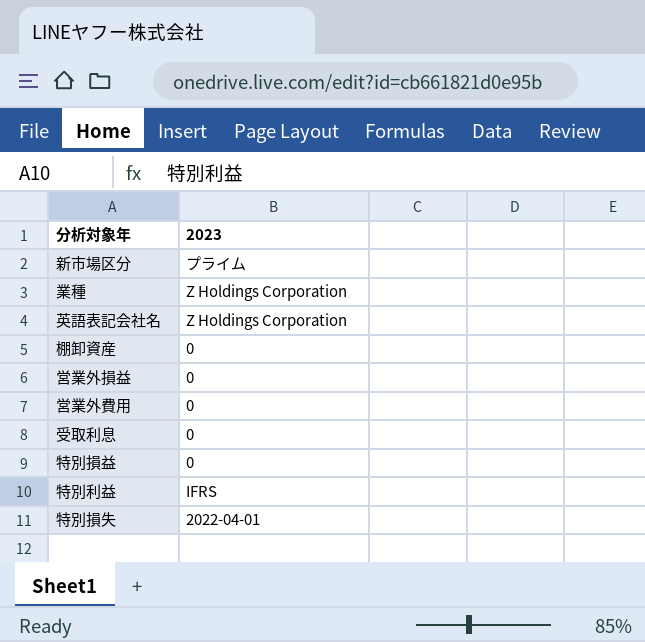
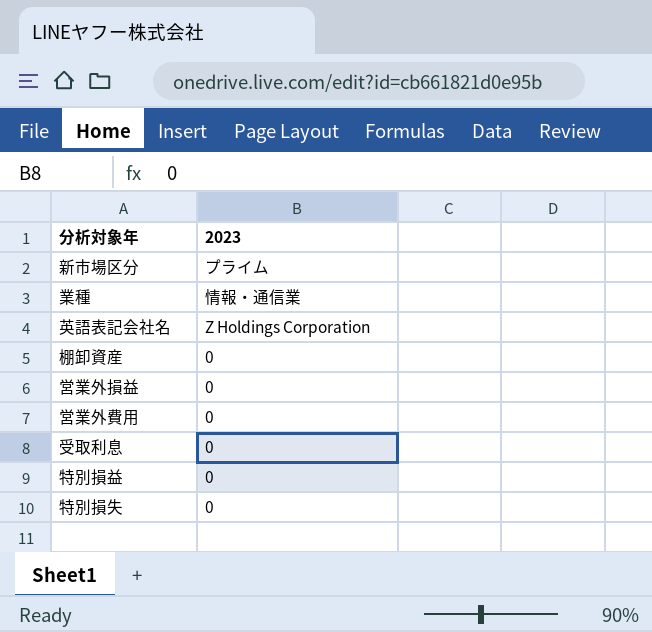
row 特別利益: IFRS -> none
業種 | 2023: Z Holdings Corporation -> 情報・通信業
特別損失 | 2023: 2022-04-01 -> 0

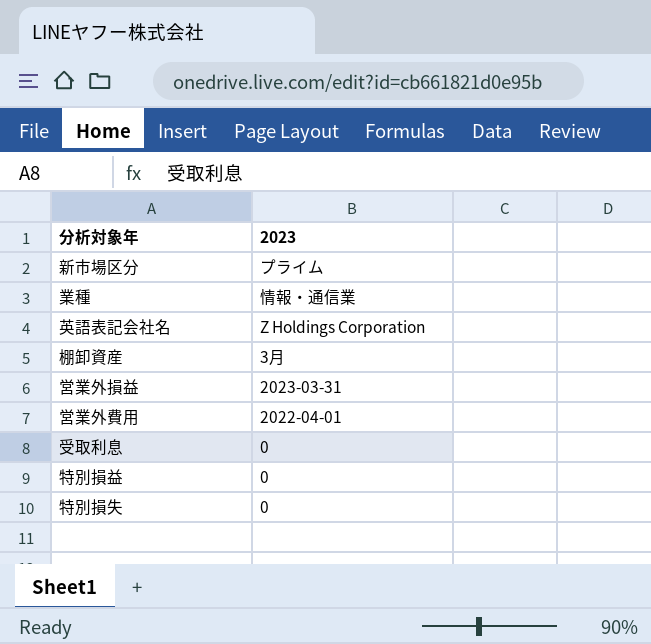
棚卸資産 | 2023: 0 -> 3月
営業外損益 | 2023: 0 -> 2023-03-31
営業外費用 | 2023: 0 -> 2022-04-01

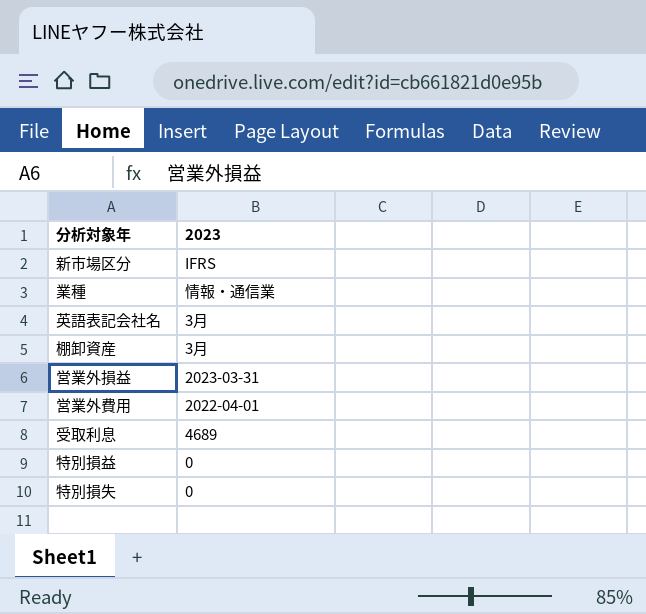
新市場区分 | 2023: プライム -> IFRS
英語表記会社名 | 2023: Z Holdings Corporation -> 3月
受取利息 | 2023: 0 -> 4689

